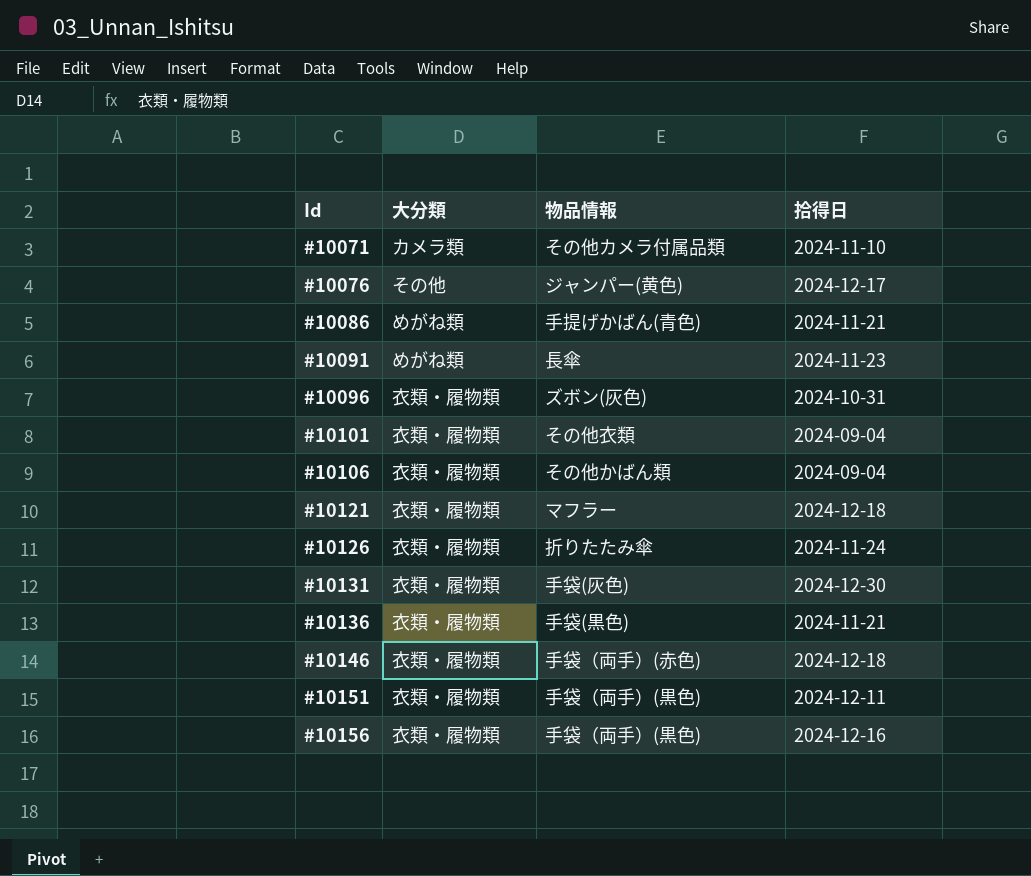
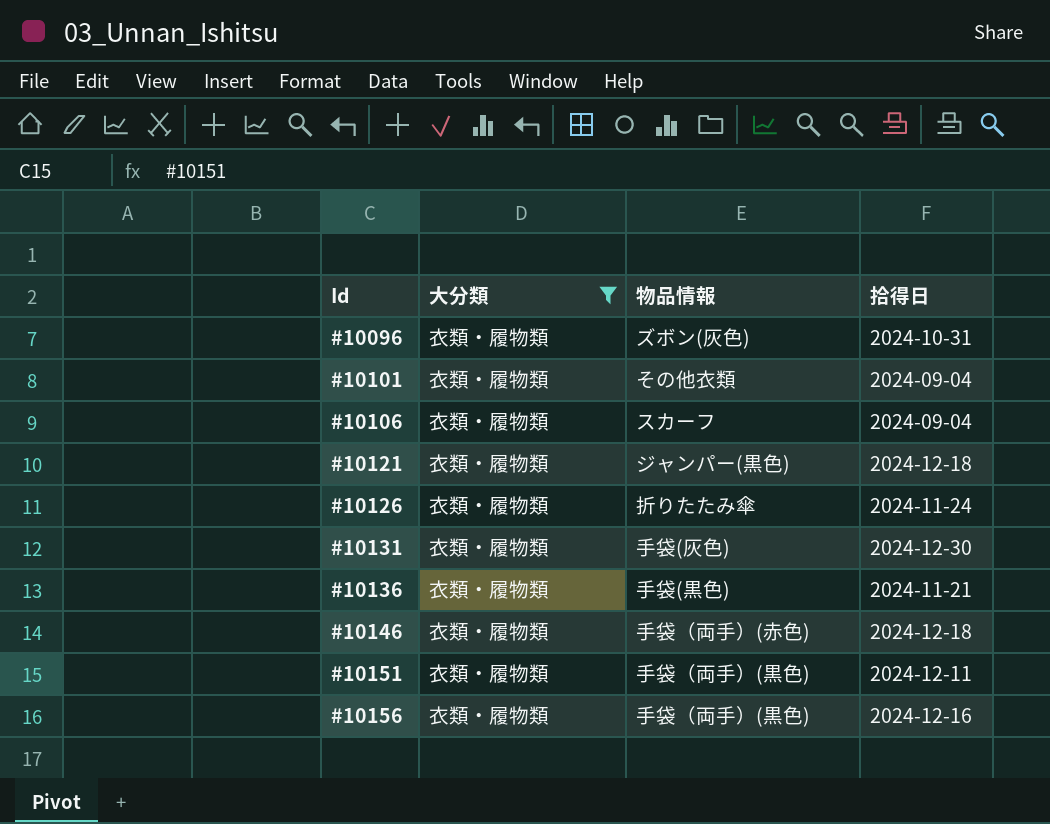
filter: none -> 大分類 = 衣類・履物類
#10106 | 物品情報: その他かばん類 -> スカーフ
#10121 | 物品情報: マフラー -> ジャンパー(黒色)

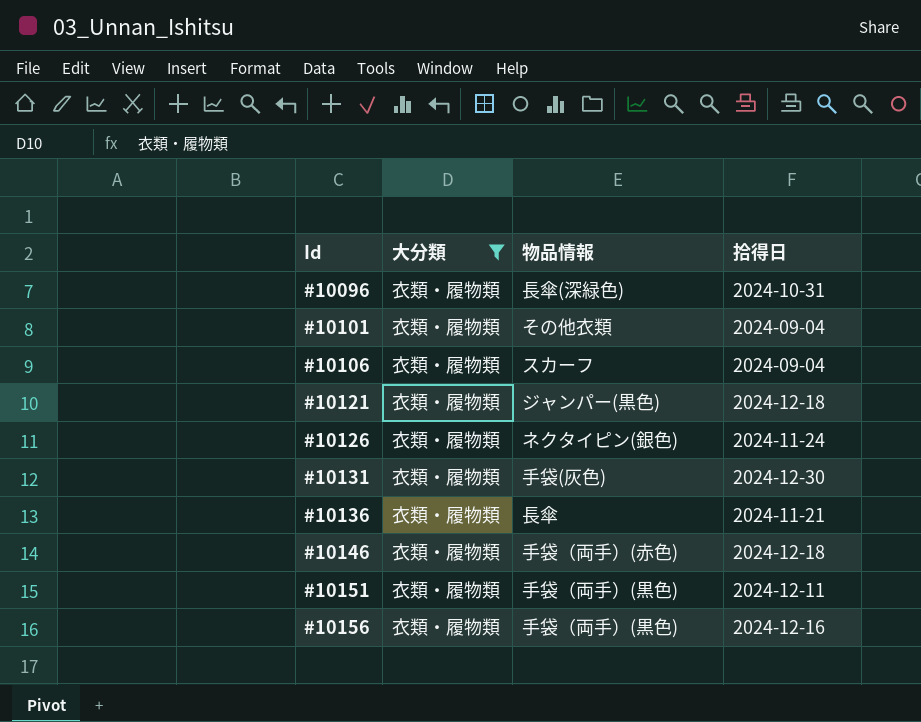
#10096 | 物品情報: ズボン(灰色) -> 長傘(深緑色)
#10126 | 物品情報: 折りたたみ傘 -> ネクタイピン(銀色)
#10136 | 物品情報: 手袋(黒色) -> 長傘

